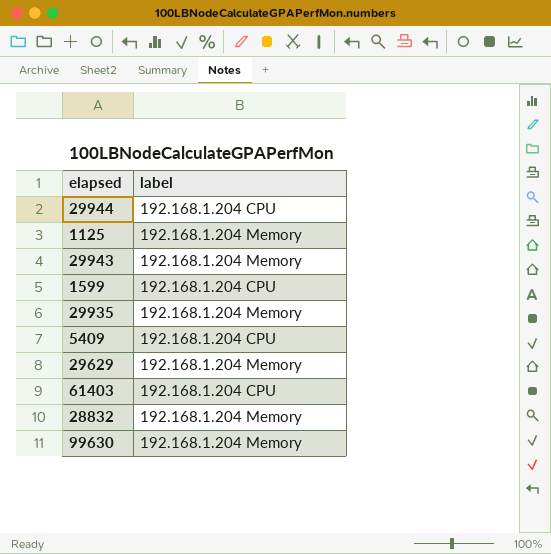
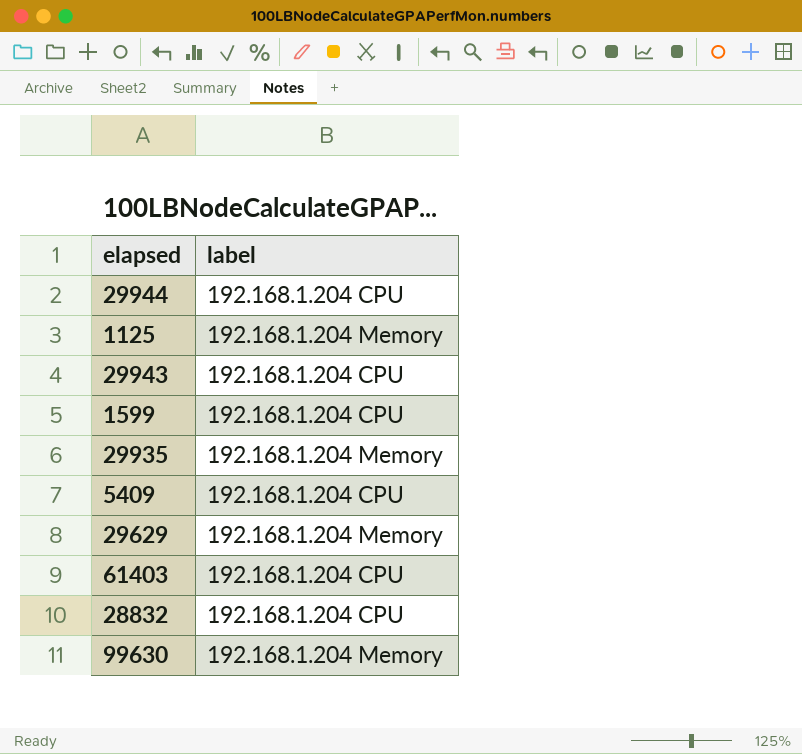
29943 | label: 192.168.1.204 Memory -> 192.168.1.204 CPU
28832 | label: 192.168.1.204 Memory -> 192.168.1.204 CPU

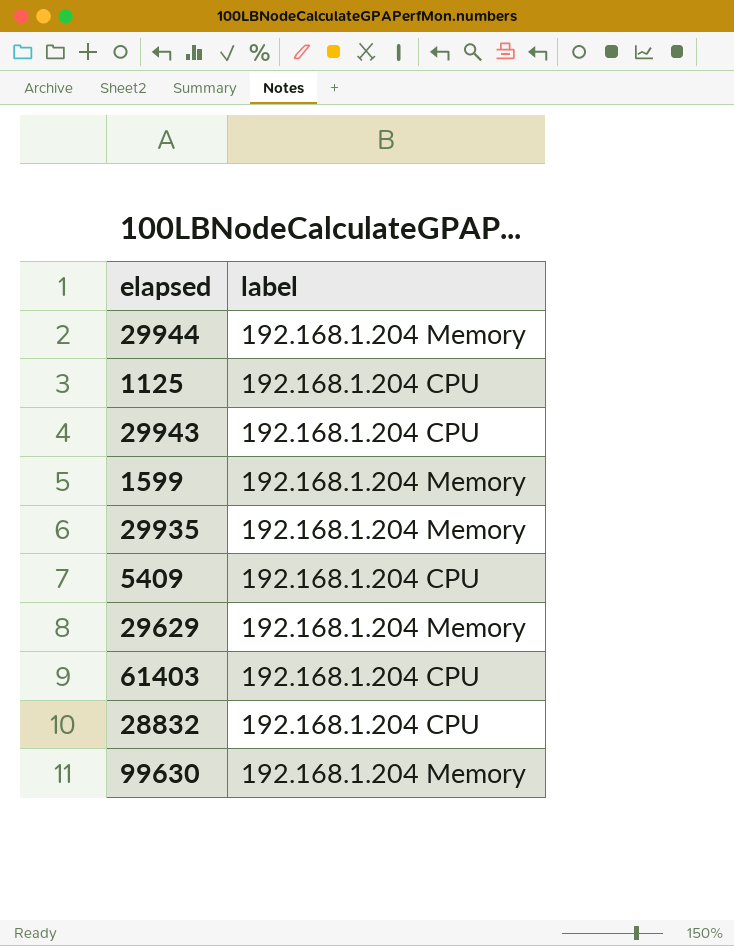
29944 | label: 192.168.1.204 CPU -> 192.168.1.204 Memory
1125 | label: 192.168.1.204 Memory -> 192.168.1.204 CPU
1599 | label: 192.168.1.204 CPU -> 192.168.1.204 Memory

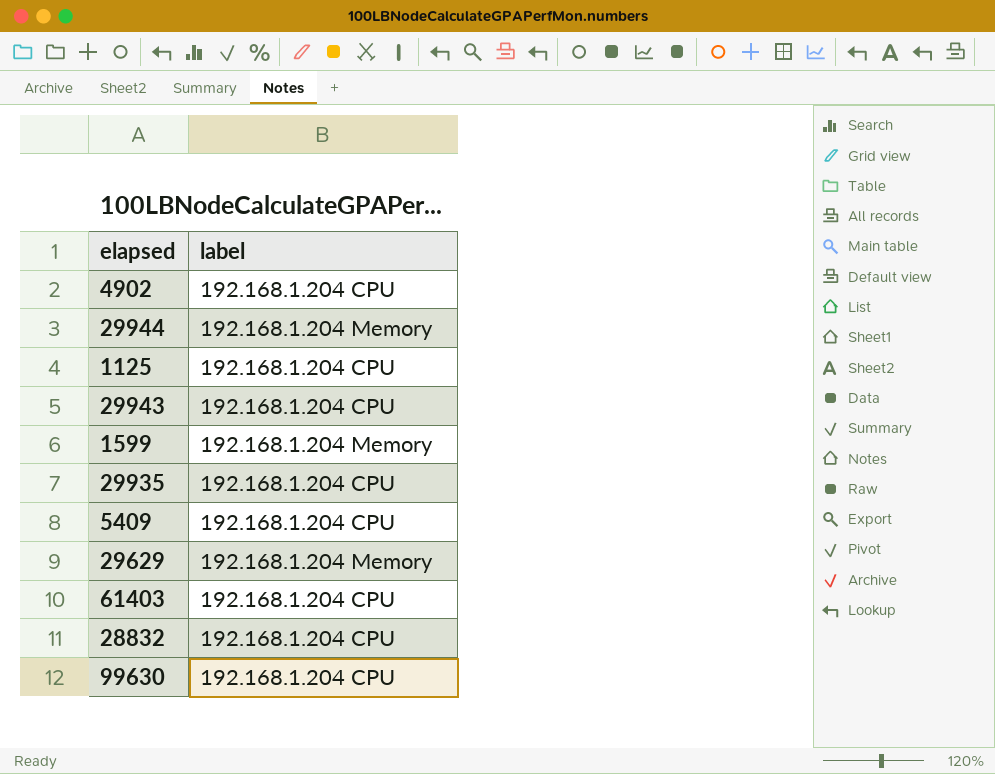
row 4902: none -> 192.168.1.204 CPU
29935 | label: 192.168.1.204 Memory -> 192.168.1.204 CPU
99630 | label: 192.168.1.204 Memory -> 192.168.1.204 CPU

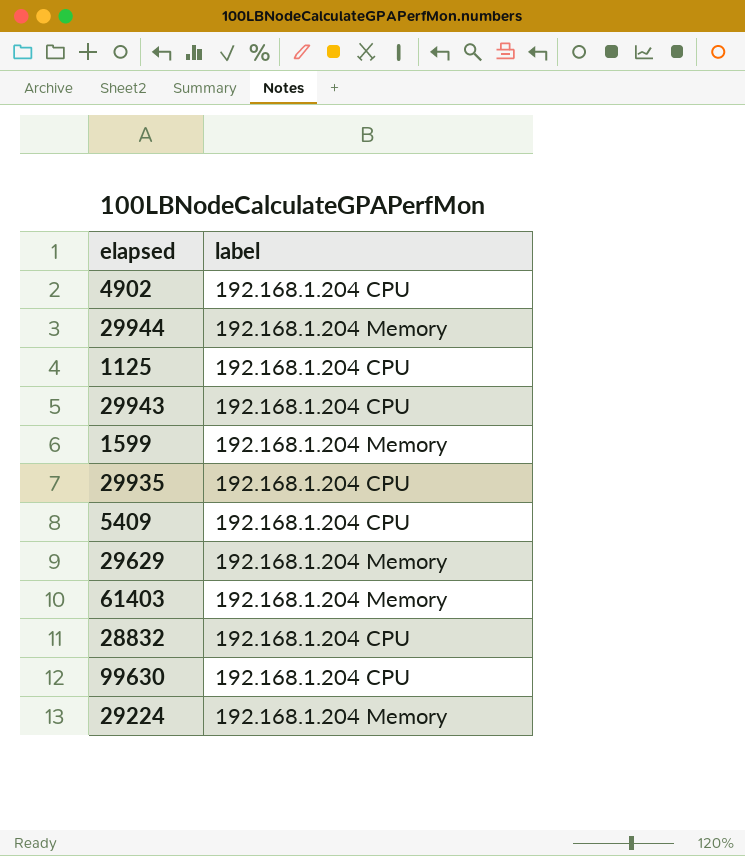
61403 | label: 192.168.1.204 CPU -> 192.168.1.204 Memory
row 29224: none -> 192.168.1.204 Memory

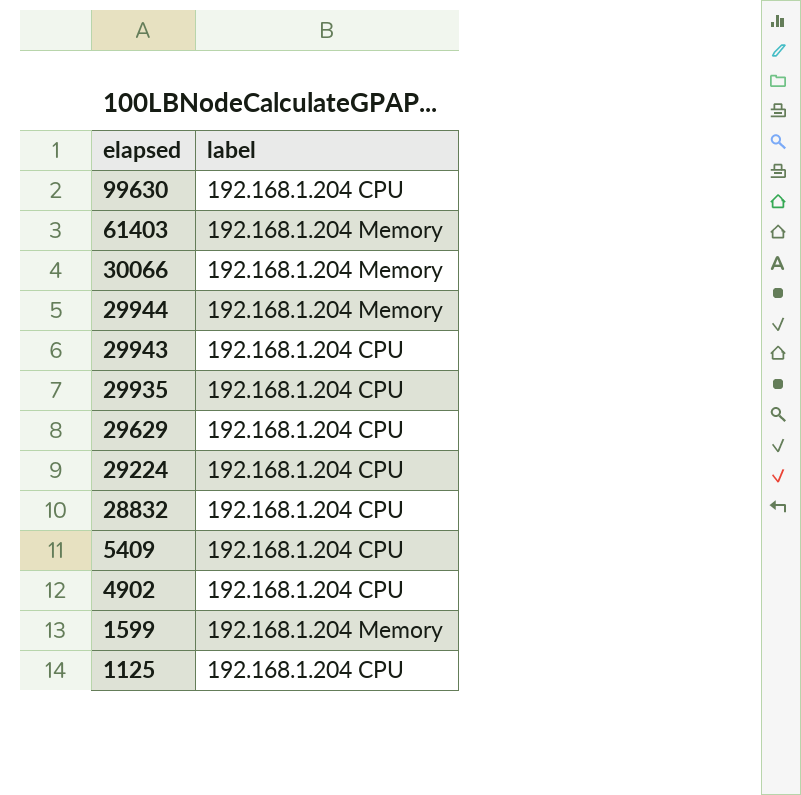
row order: none -> elapsed descending
row 30066: none -> 192.168.1.204 Memory
29629 | label: 192.168.1.204 Memory -> 192.168.1.204 CPU
29224 | label: 192.168.1.204 Memory -> 192.168.1.204 CPU

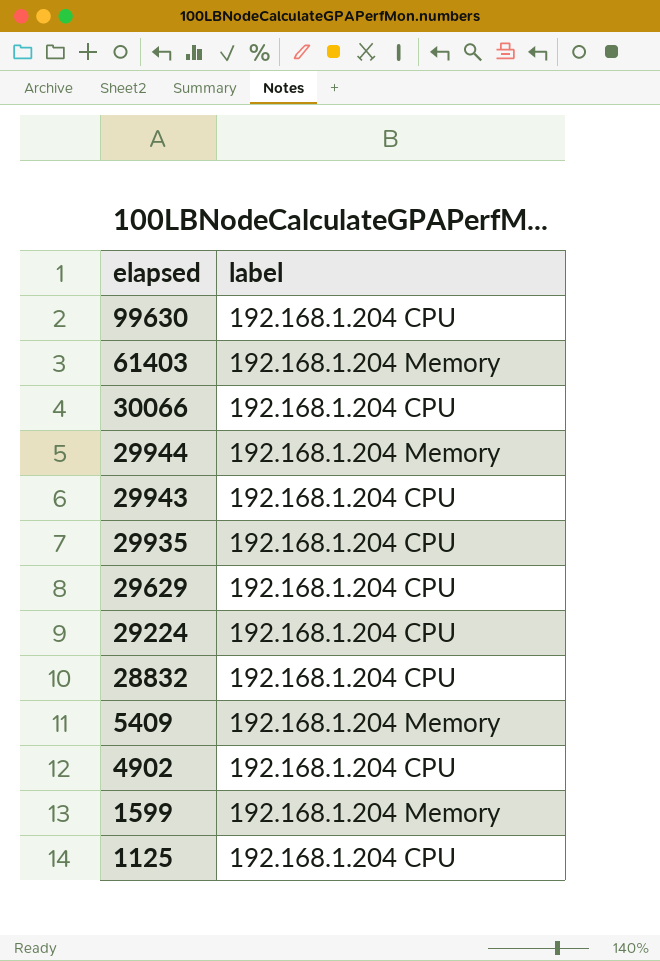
30066 | label: 192.168.1.204 Memory -> 192.168.1.204 CPU
5409 | label: 192.168.1.204 CPU -> 192.168.1.204 Memory

